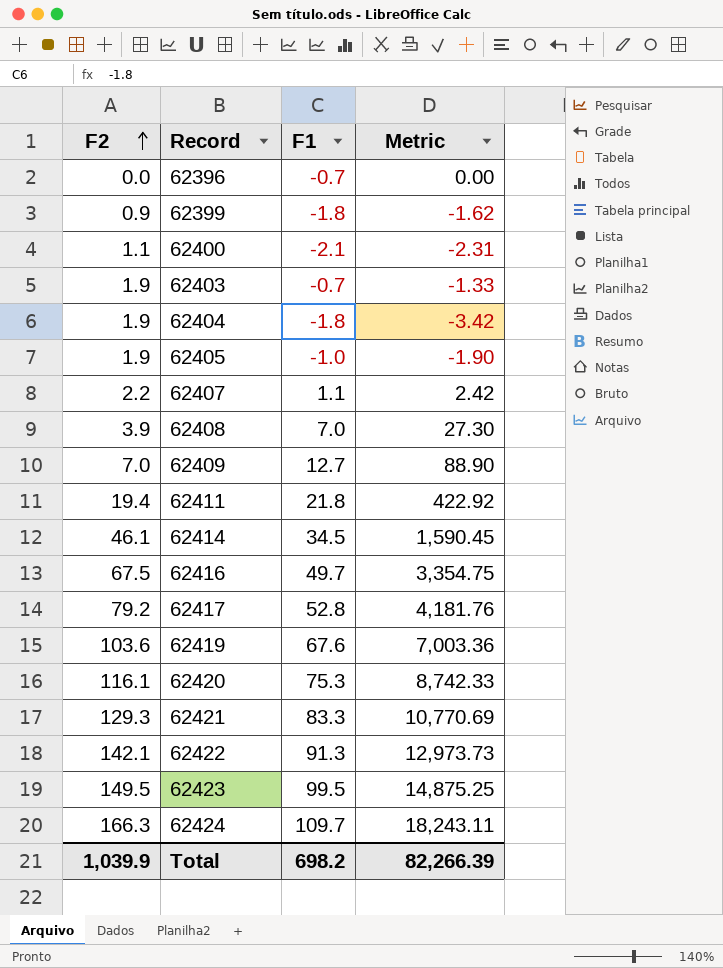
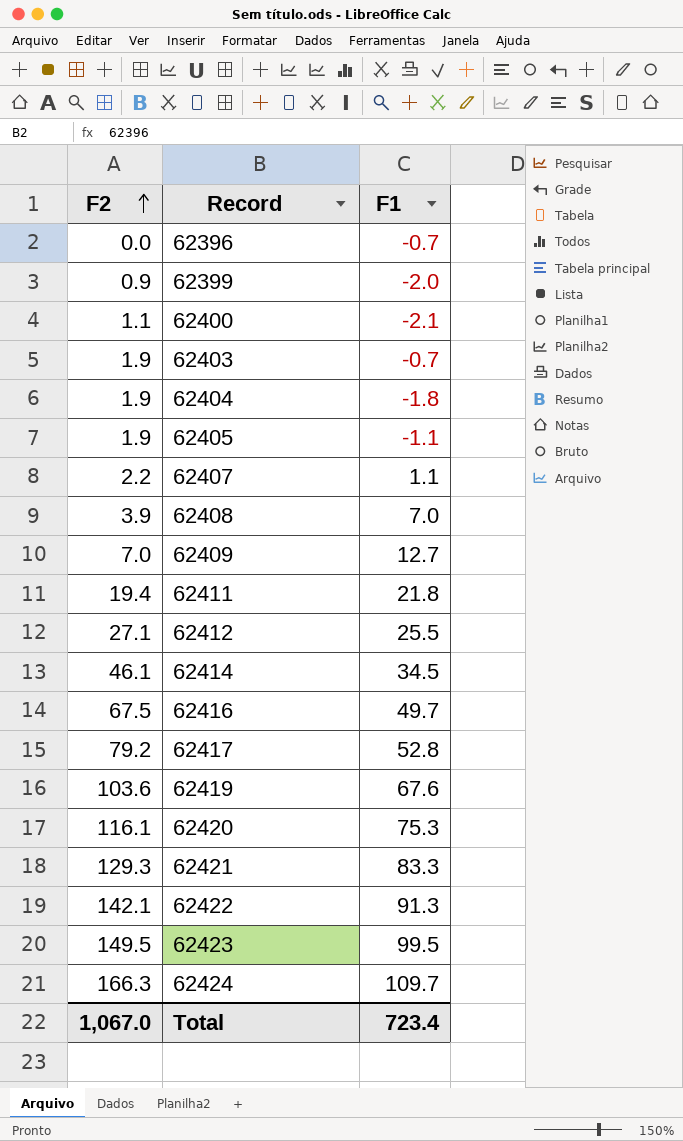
column Metric | formula: [F2] * [F1] -> none
62399 | F1: -1.8 -> -2.0
62405 | F1: -1.0 -> -1.1
row 62412: none -> 27.1 | 25.5
Total | F2: 1,039.9 -> 1,067.0
Total | F1: 698.2 -> 723.4

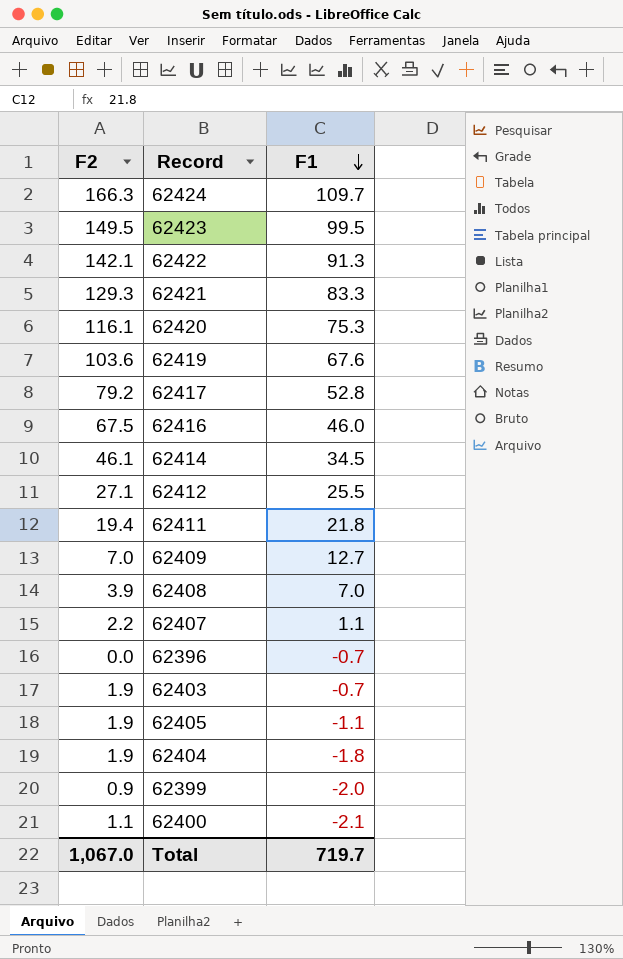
row order: F2 ascending -> F1 descending
62416 | F1: 49.7 -> 46.0
Total | F1: 723.4 -> 719.7

